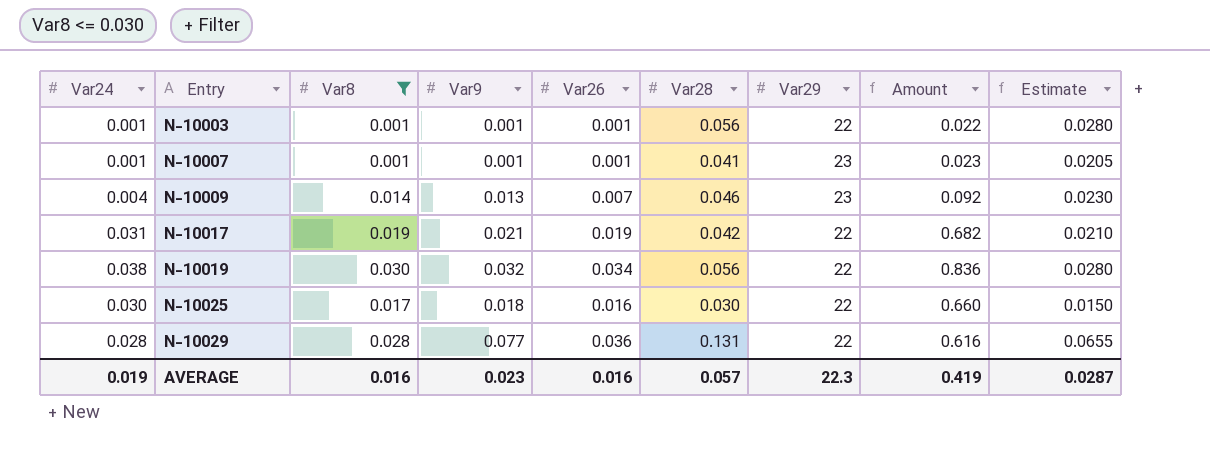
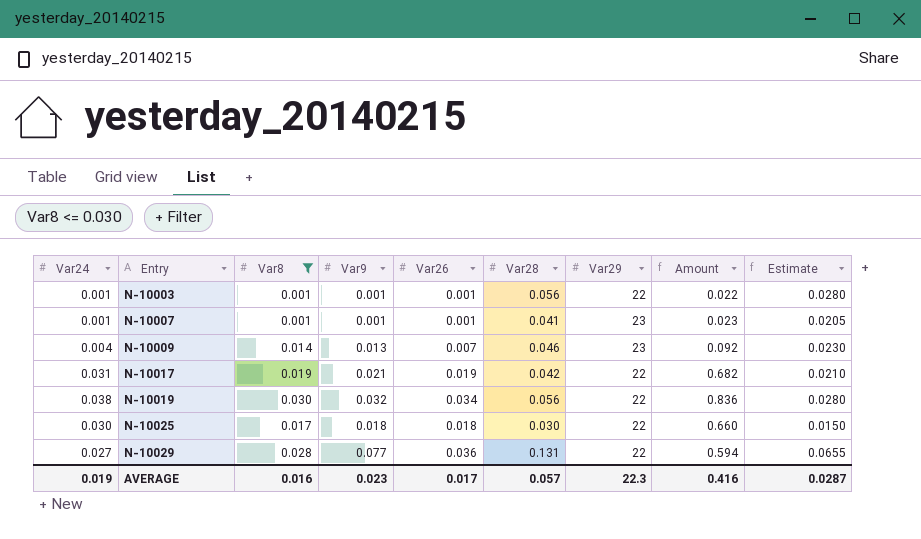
N-10025 | Var26: 0.016 -> 0.018
N-10029 | Var24: 0.028 -> 0.027
N-10029 | Amount: 0.616 -> 0.594
AVERAGE | Var26: 0.016 -> 0.017
AVERAGE | Amount: 0.419 -> 0.416

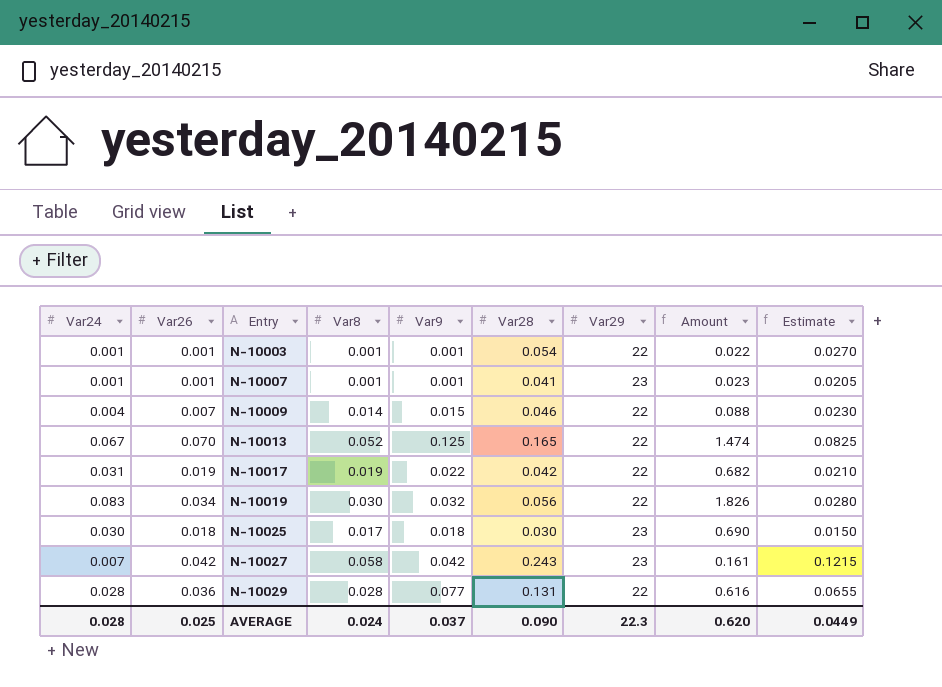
filter: Var8 <= 0.030 -> none
column Var26 | position: 5 -> 2
N-10003 | Var28: 0.056 -> 0.054
N-10003 | Estimate: 0.0280 -> 0.0270
N-10009 | Var9: 0.013 -> 0.015
N-10009 | Var29: 23 -> 22
N-10009 | Amount: 0.092 -> 0.088
N-10017 | Var9: 0.021 -> 0.022
N-10019 | Var24: 0.038 -> 0.083
N-10019 | Amount: 0.836 -> 1.826
N-10025 | Var29: 22 -> 23
N-10025 | Amount: 0.660 -> 0.690
N-10029 | Var24: 0.027 -> 0.028
N-10029 | Amount: 0.594 -> 0.616
AVERAGE | Var24: 0.019 -> 0.028
AVERAGE | Var26: 0.017 -> 0.025
AVERAGE | Var8: 0.016 -> 0.024
AVERAGE | Var9: 0.023 -> 0.037
AVERAGE | Var28: 0.057 -> 0.090
AVERAGE | Amount: 0.416 -> 0.620
AVERAGE | Estimate: 0.0287 -> 0.0449

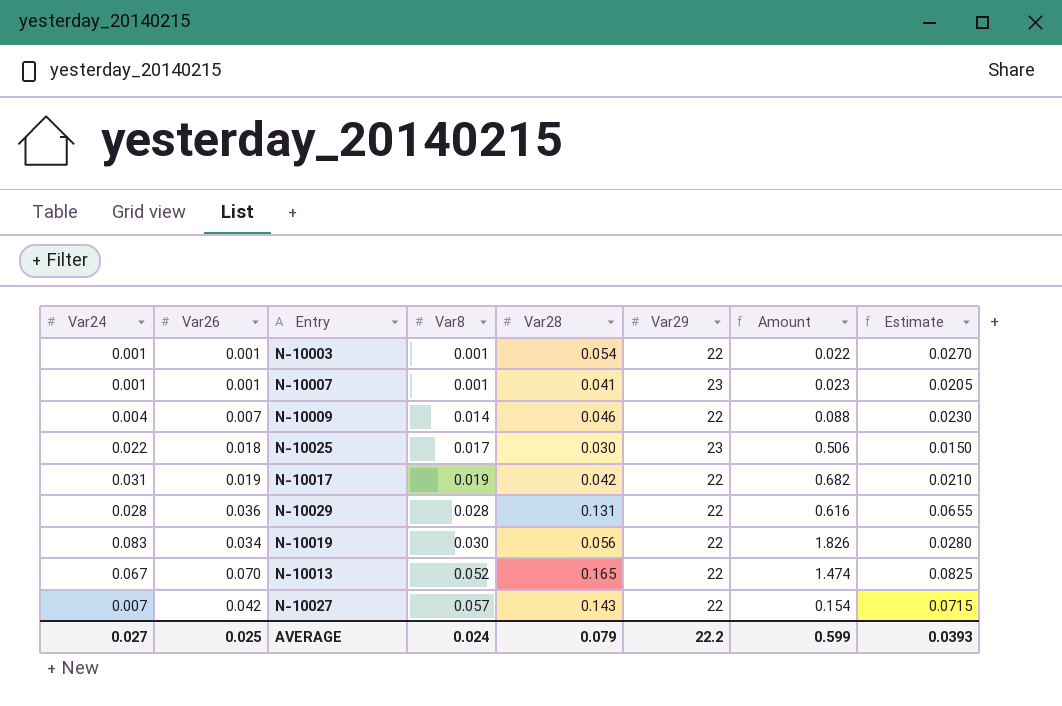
row order: Entry ascending -> Var8 ascending
column Var9 | position: 5 -> none
N-10025 | Var24: 0.030 -> 0.022
N-10025 | Amount: 0.690 -> 0.506
N-10027 | Var8: 0.058 -> 0.057
N-10027 | Var28: 0.243 -> 0.143
N-10027 | Var29: 23 -> 22
N-10027 | Amount: 0.161 -> 0.154
N-10027 | Estimate: 0.1215 -> 0.0715
AVERAGE | Var24: 0.028 -> 0.027
AVERAGE | Var28: 0.090 -> 0.079
AVERAGE | Var29: 22.3 -> 22.2
AVERAGE | Amount: 0.620 -> 0.599
AVERAGE | Estimate: 0.0449 -> 0.0393

